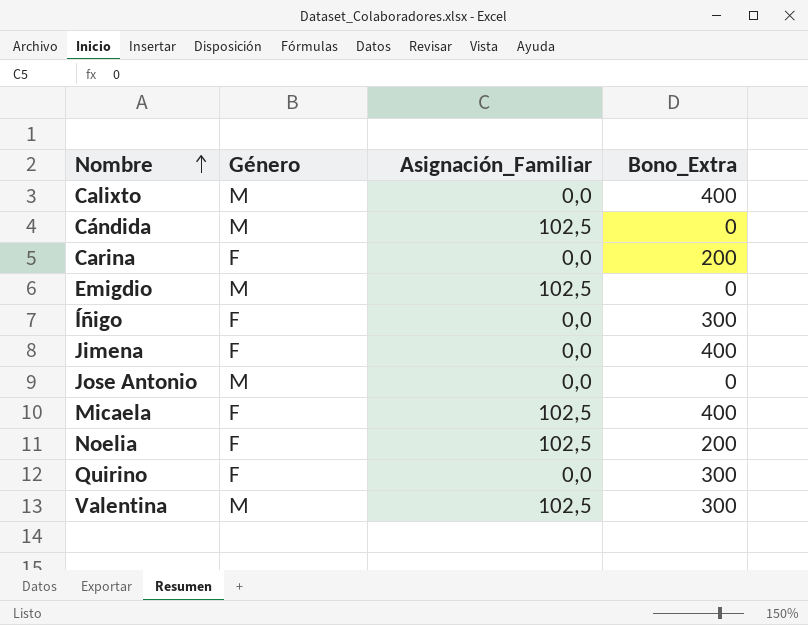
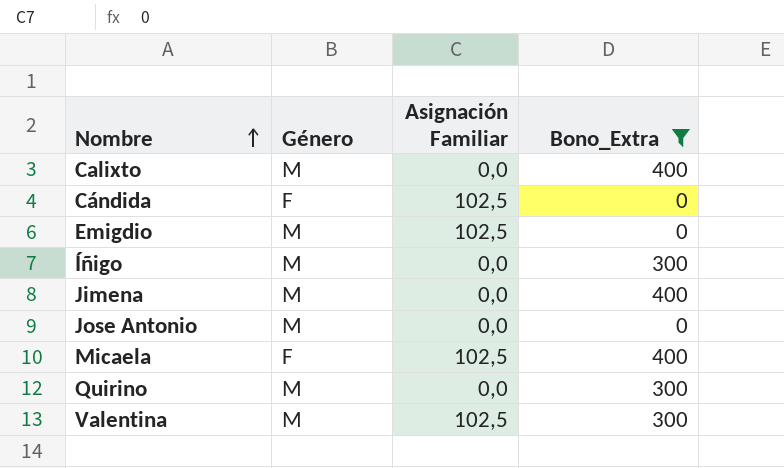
filter: none -> Bono_Extra != 200
column name: Asignación_Familiar -> Asignación Familiar
Cándida | Género: M -> F
Íñigo | Género: F -> M
Jimena | Género: F -> M
Quirino | Género: F -> M

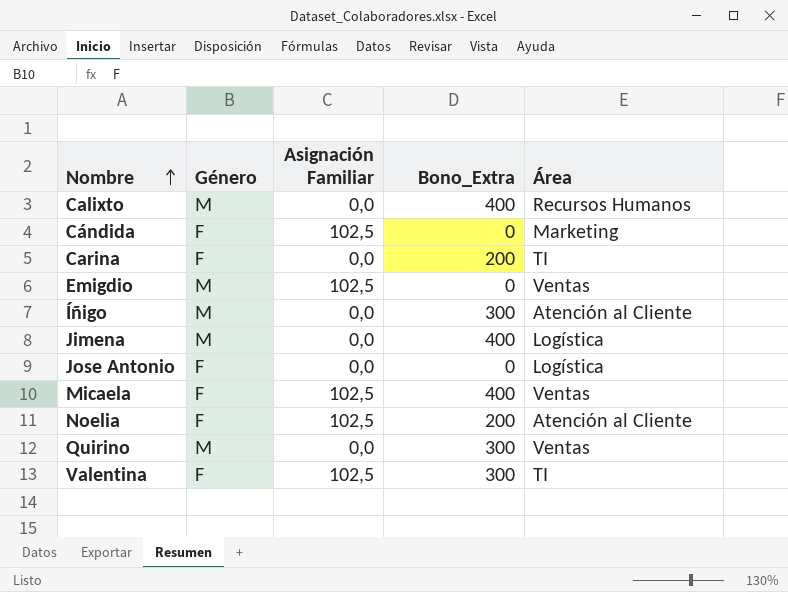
filter: Bono_Extra != 200 -> none
column Área | position: none -> 5
Jose Antonio | Género: M -> F
Valentina | Género: M -> F

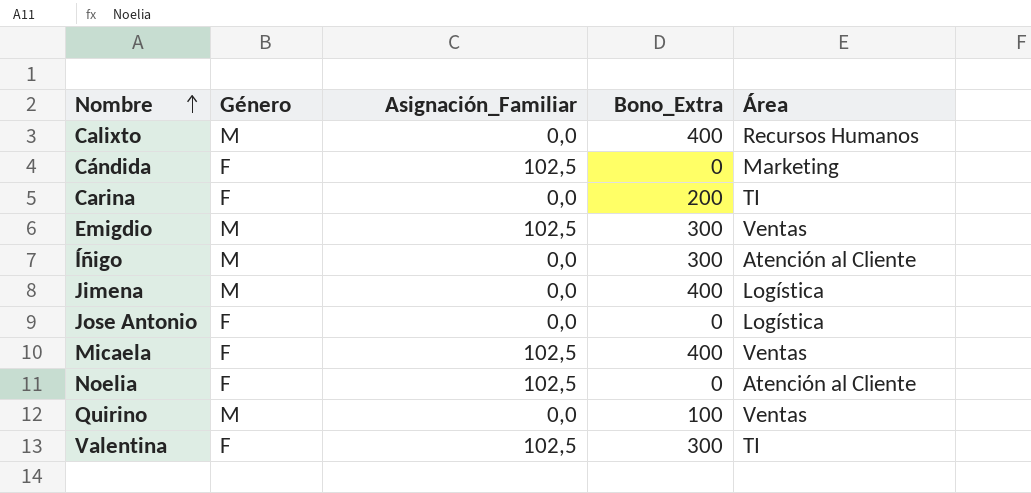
column name: Asignación Familiar -> Asignación_Familiar
Emigdio | Bono_Extra: 0 -> 300
Noelia | Bono_Extra: 200 -> 0
Quirino | Bono_Extra: 300 -> 100

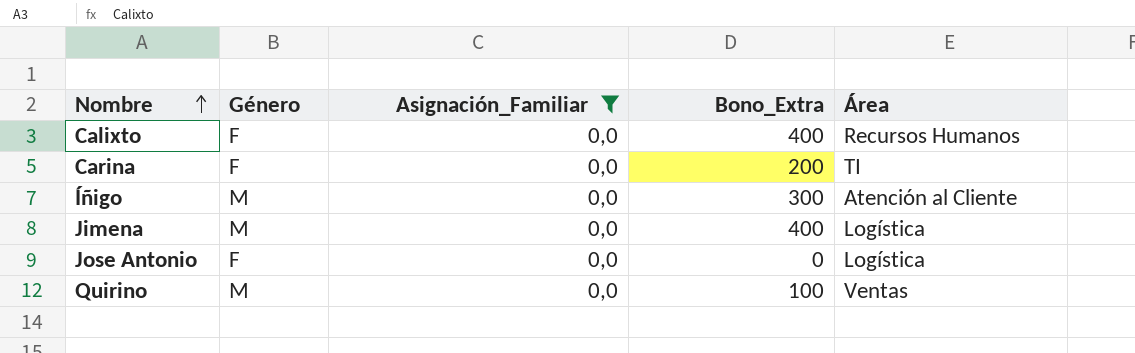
filter: none -> Asignación_Familiar = 0,0
Calixto | Género: M -> F

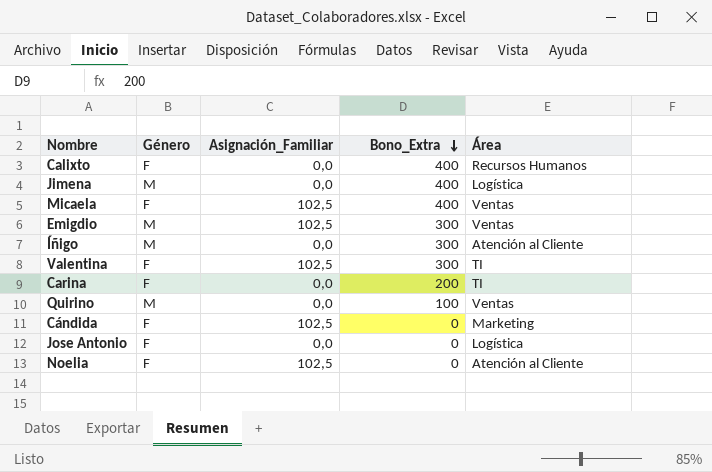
filter: Asignación_Familiar = 0,0 -> none
row order: Nombre ascending -> Bono_Extra descending

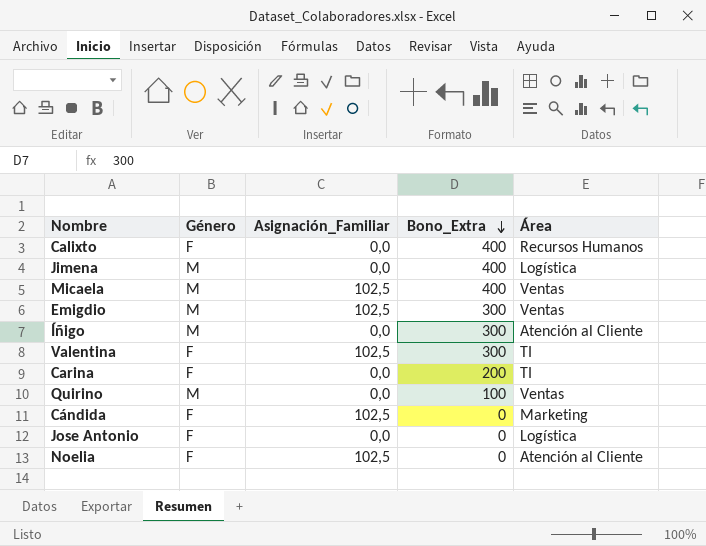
Micaela | Género: F -> M

